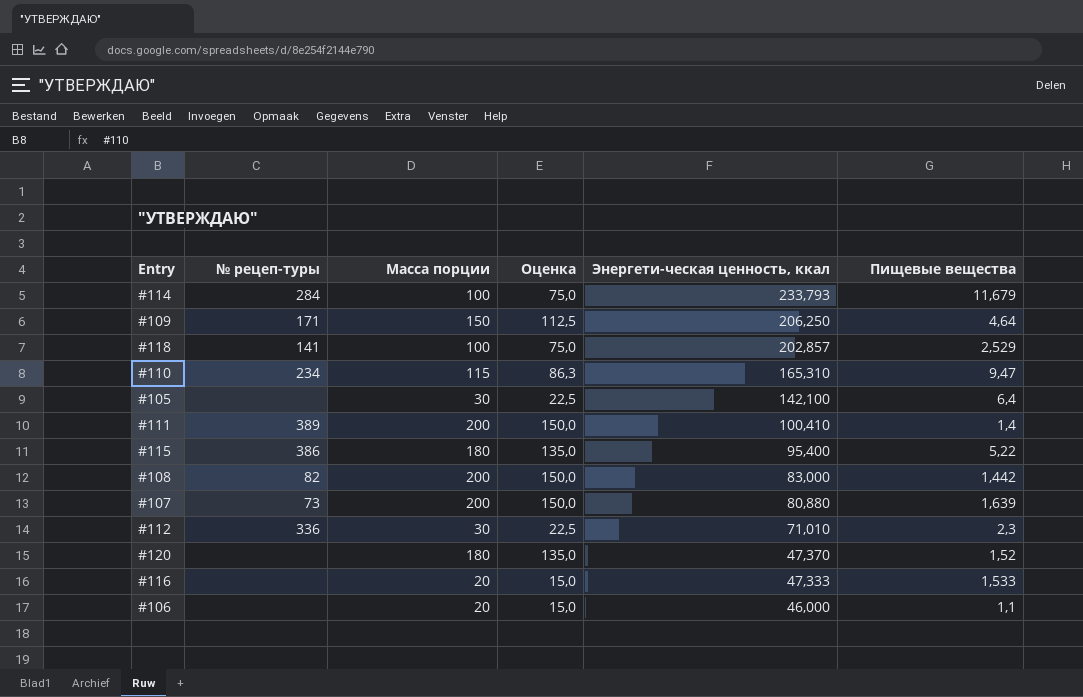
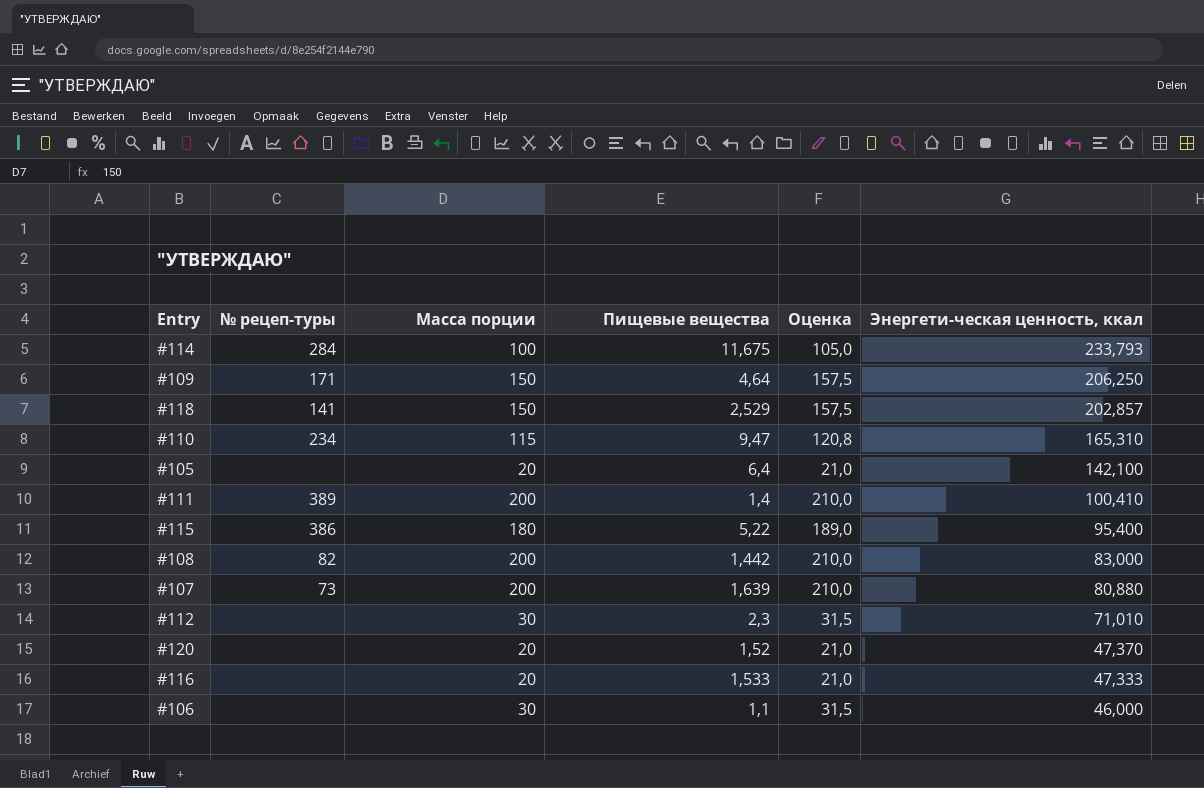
column Пищевые вещества | position: 6 -> 4
column Оценка | formula: [Масса порции] * 0,75 -> [Масса порции] * 1,05
#114 | Пищевые вещества: 11,679 -> 11,675
#118 | Масса порции: 100 -> 150
#105 | Масса порции: 30 -> 20
#112 | № рецеп-туры: 336 -> none
#120 | Масса порции: 180 -> 20
#106 | Масса порции: 20 -> 30

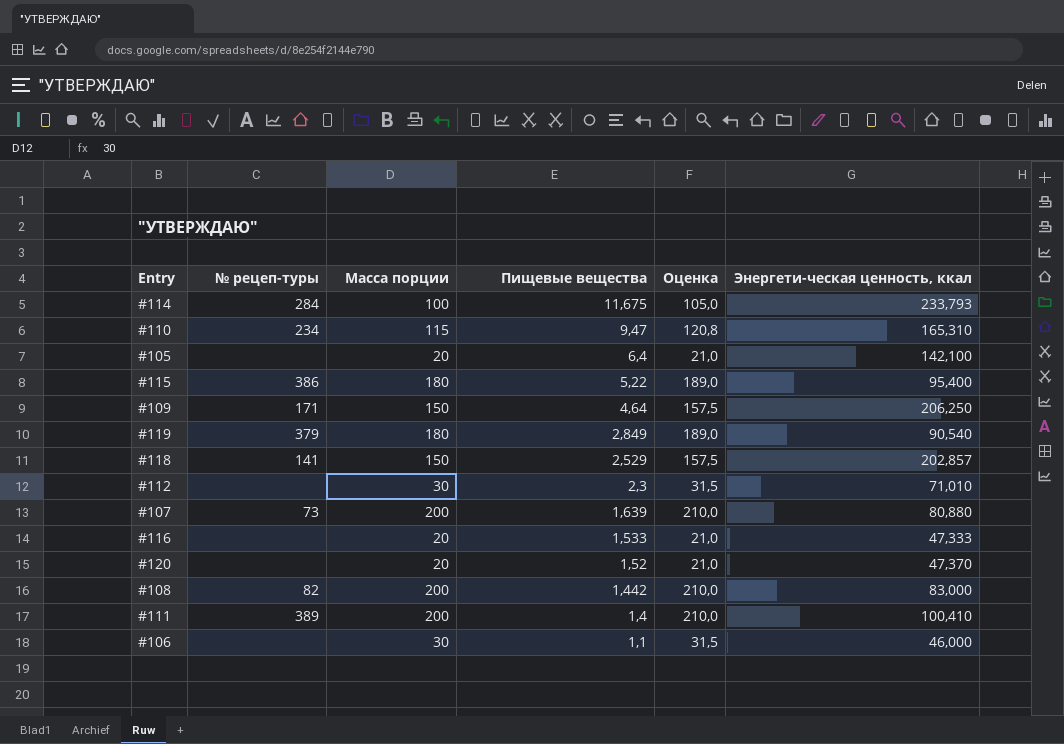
row order: Энергети-ческая ценность, ккал descending -> Пищевые вещества descending
row #119: none -> 379 | 180 | 2,849 | 189,0 | 90,540

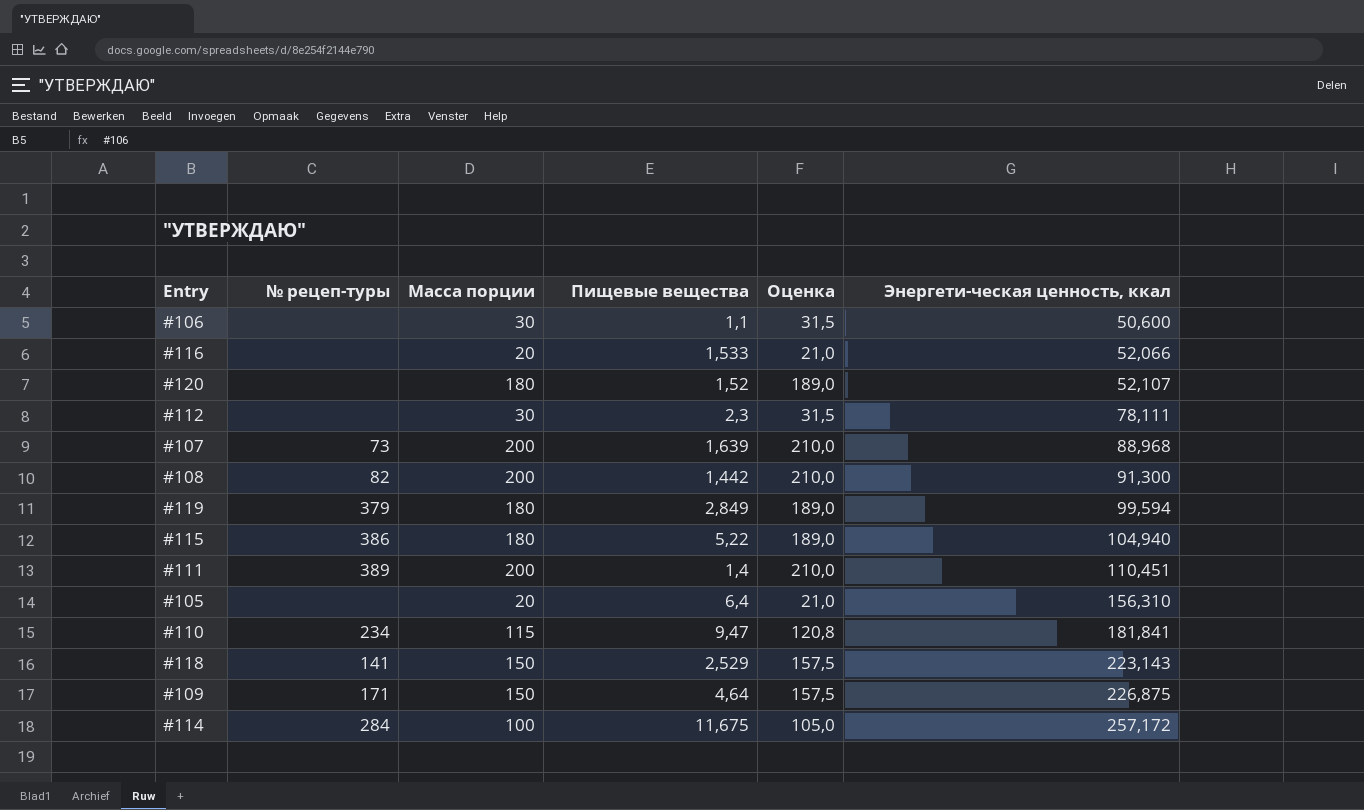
row order: Пищевые вещества descending -> Энергети-ческая ценность, ккал ascending
#106 | Энергети-ческая ценность, ккал: 46,000 -> 50,600
#116 | Энергети-ческая ценность, ккал: 47,333 -> 52,066
#120 | Масса порции: 20 -> 180
#120 | Оценка: 21,0 -> 189,0
#120 | Энергети-ческая ценность, ккал: 47,370 -> 52,107
#112 | Энергети-ческая ценность, ккал: 71,010 -> 78,111
#107 | Энергети-ческая ценность, ккал: 80,880 -> 88,968
#108 | Энергети-ческая ценность, ккал: 83,000 -> 91,300
#119 | Энергети-ческая ценность, ккал: 90,540 -> 99,594
#115 | Энергети-ческая ценность, ккал: 95,400 -> 104,940
#111 | Энергети-ческая ценность, ккал: 100,410 -> 110,451
#105 | Энергети-ческая ценность, ккал: 142,100 -> 156,310
#110 | Энергети-ческая ценность, ккал: 165,310 -> 181,841
#118 | Энергети-ческая ценность, ккал: 202,857 -> 223,143
#109 | Энергети-ческая ценность, ккал: 206,250 -> 226,875
#114 | Энергети-ческая ценность, ккал: 233,793 -> 257,172

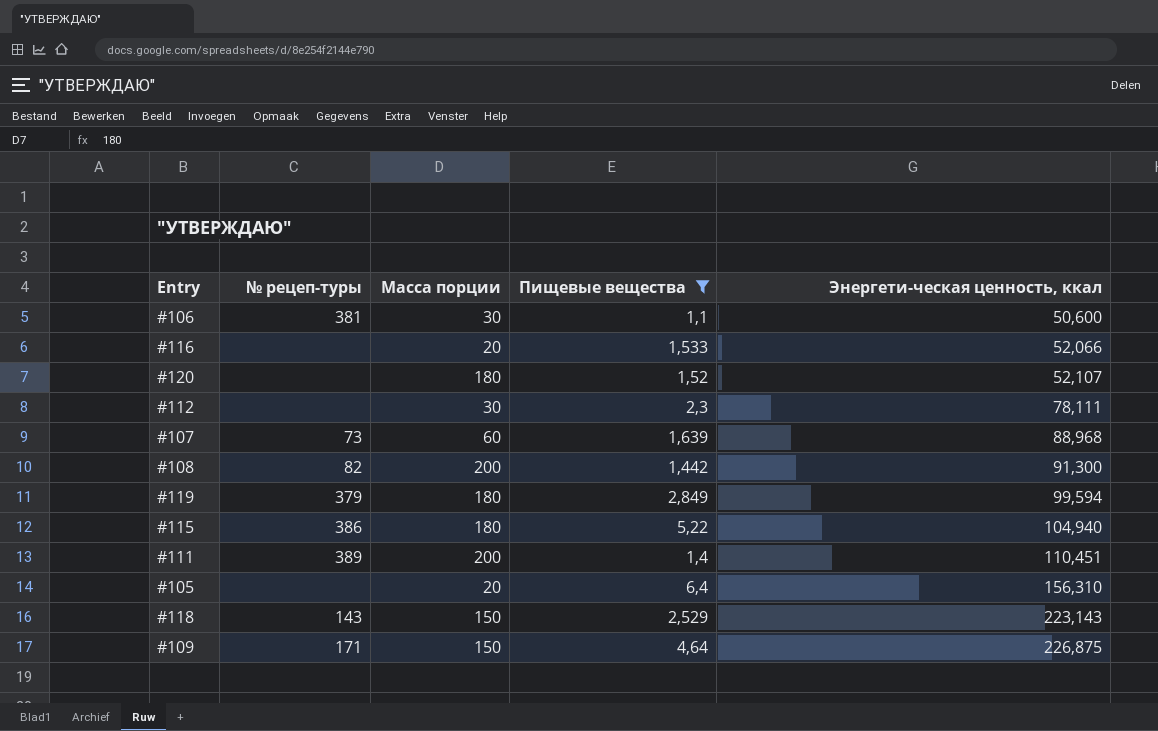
filter: none -> Пищевые вещества <= 6,4
column Оценка | formula: [Масса порции] * 1,05 -> none
#106 | № рецеп-туры: none -> 381
#107 | Масса порции: 200 -> 60
#118 | № рецеп-туры: 141 -> 143

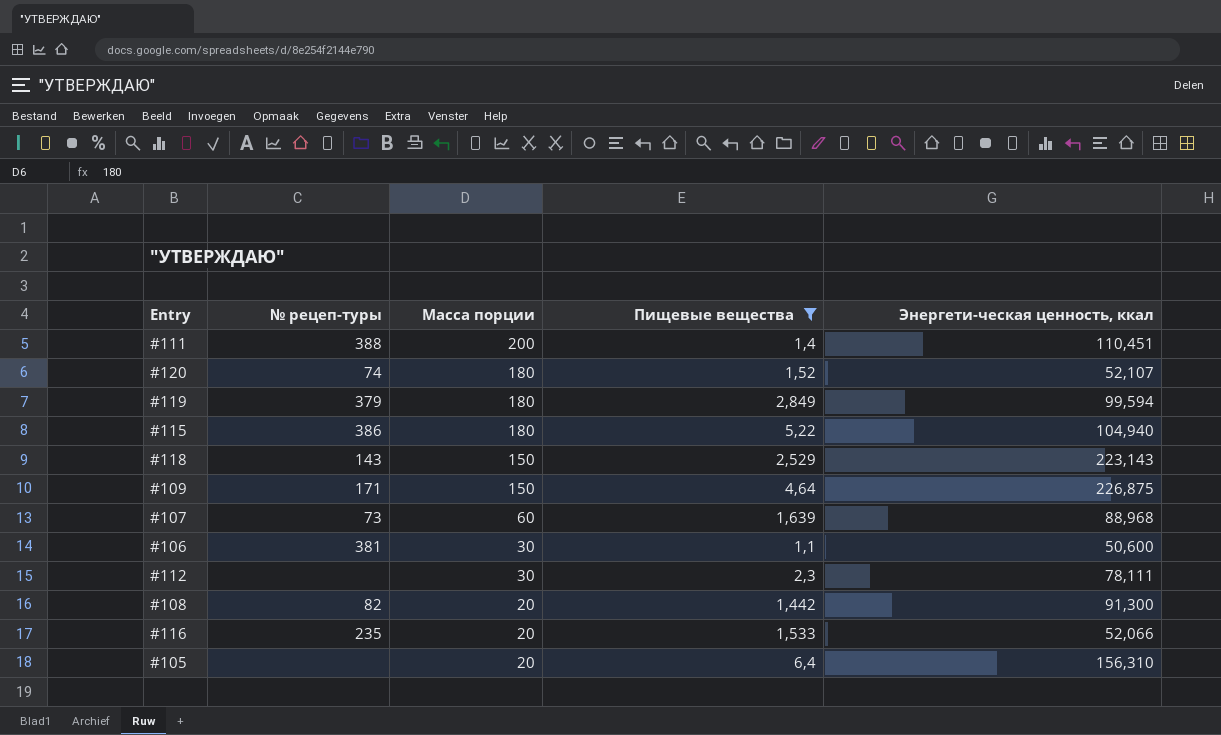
row order: Энергети-ческая ценность, ккал ascending -> Масса порции descending
#111 | № рецеп-туры: 389 -> 388
#120 | № рецеп-туры: none -> 74
#108 | Масса порции: 200 -> 20
#116 | № рецеп-туры: none -> 235

